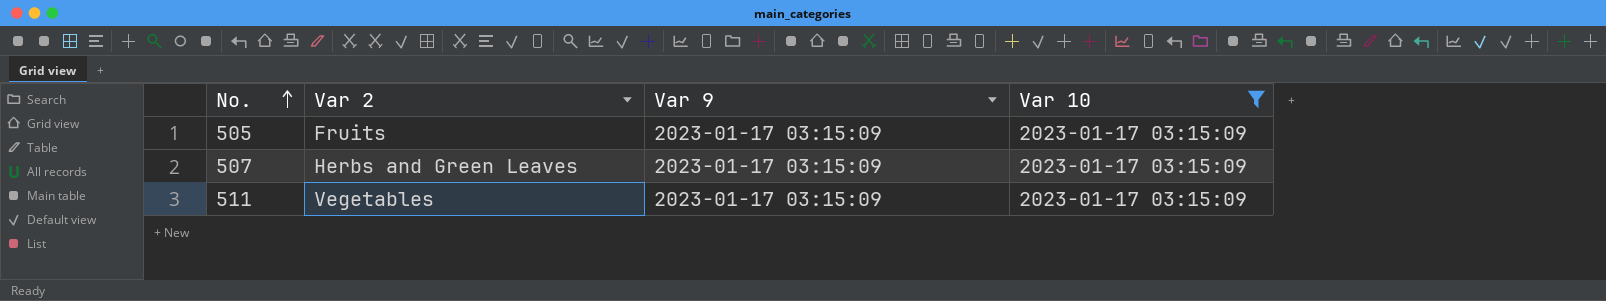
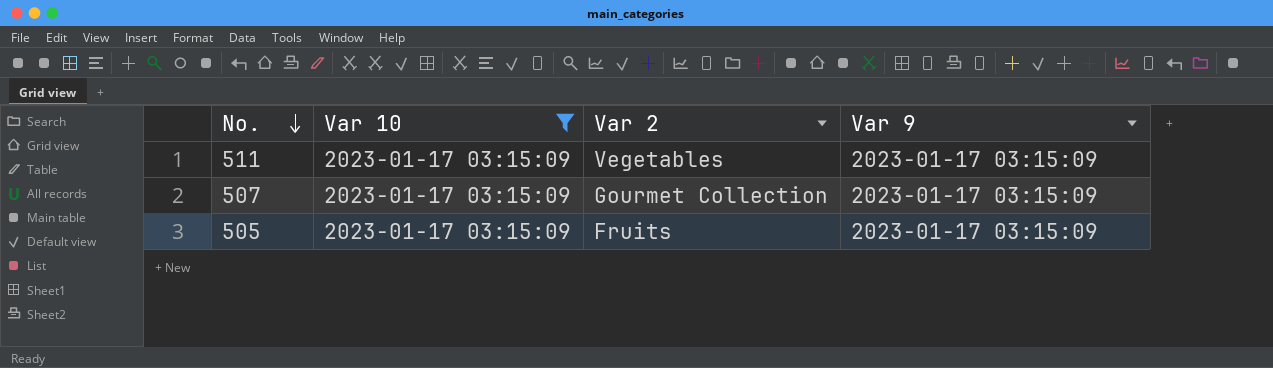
row order: No. ascending -> No. descending
column Var 10 | position: 4 -> 2
507 | Var 2: Herbs and Green Leaves -> Gourmet Collection

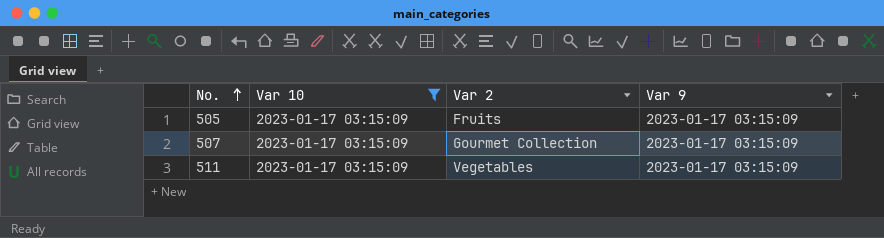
row order: No. descending -> No. ascending

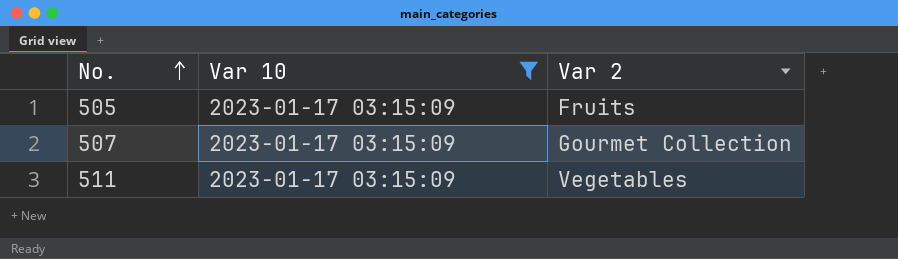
column Var 9 | position: 4 -> none

